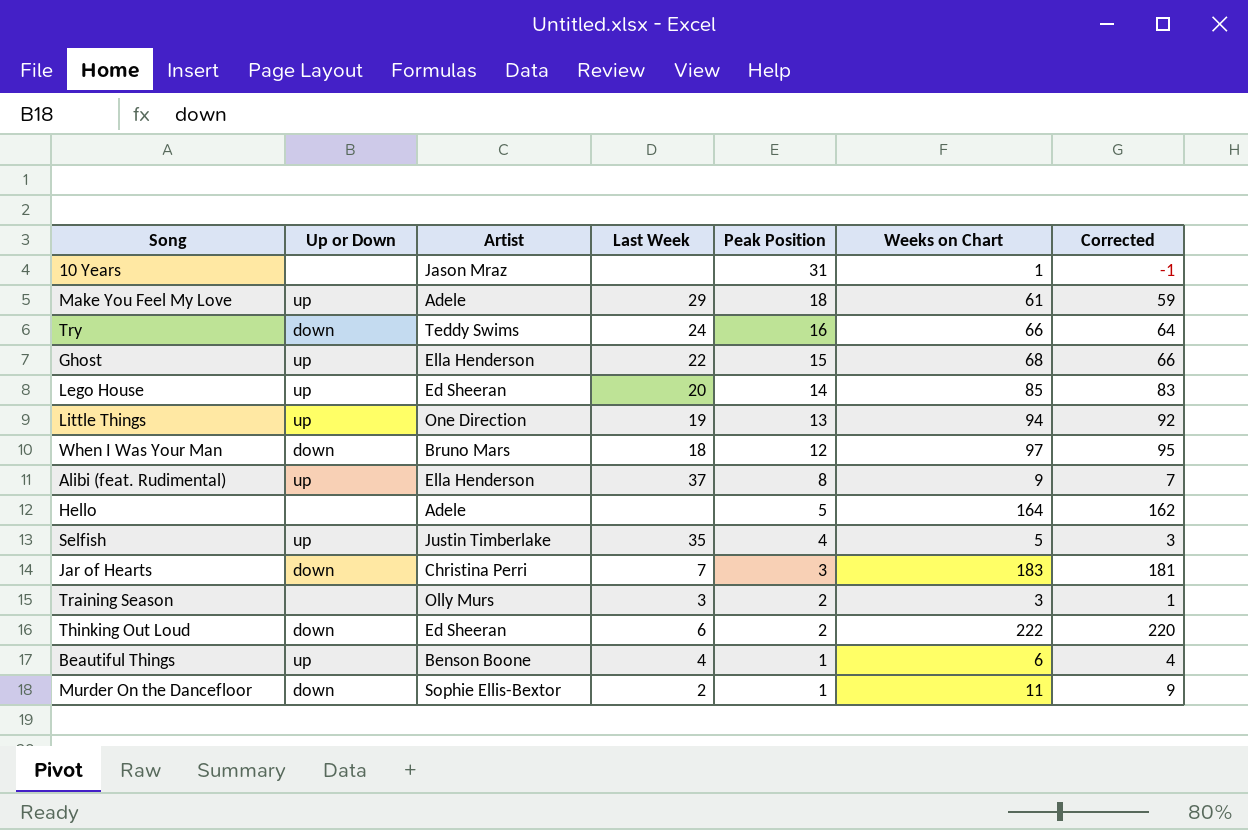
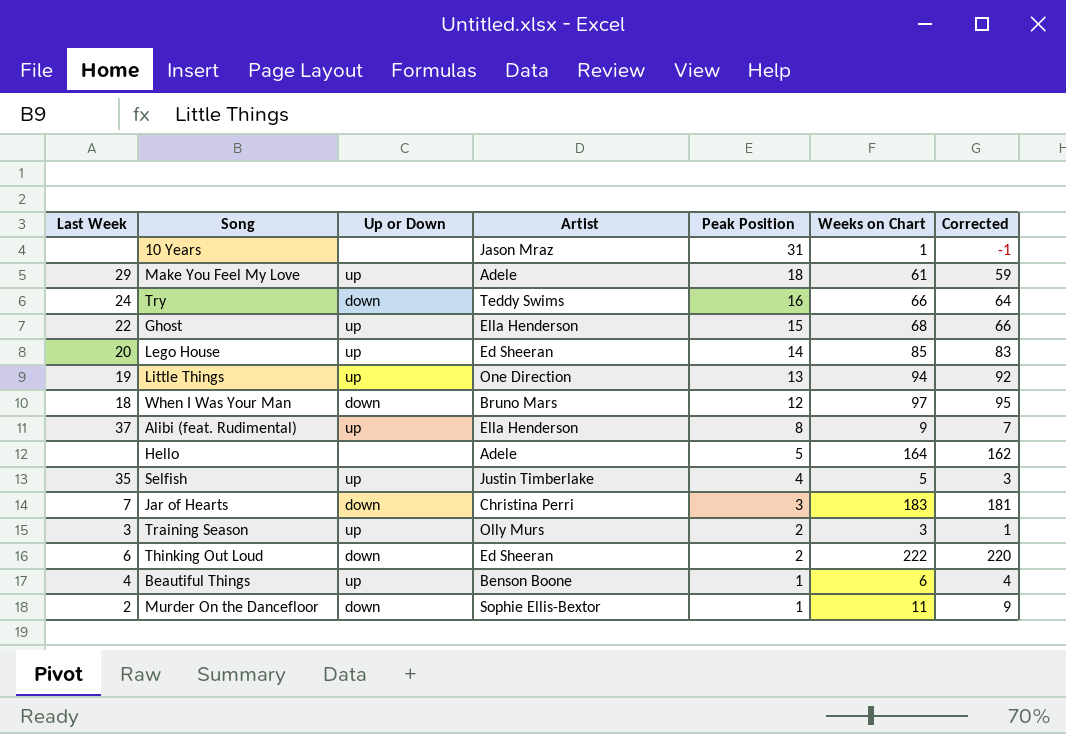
column Last Week | position: 4 -> 1
Training Season | Up or Down: none -> up

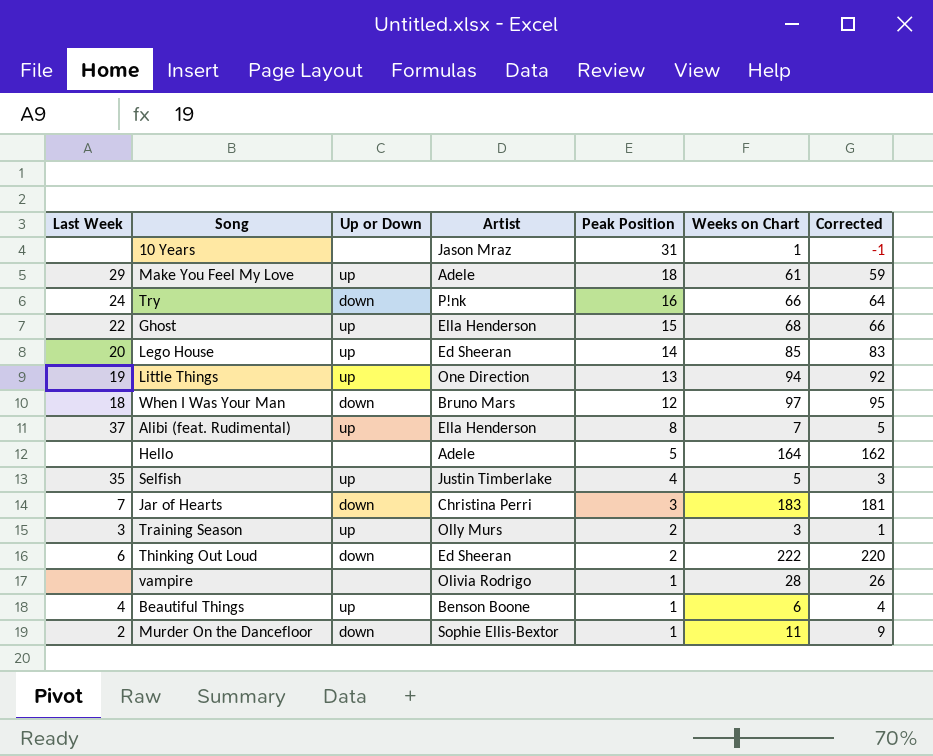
Try | Artist: Teddy Swims -> P!nk
Alibi (feat. Rudimental) | Weeks on Chart: 9 -> 7
Alibi (feat. Rudimental) | Corrected: 7 -> 5
row vampire: none -> none | none | Olivia Rodrigo | 1 | 28 | 26

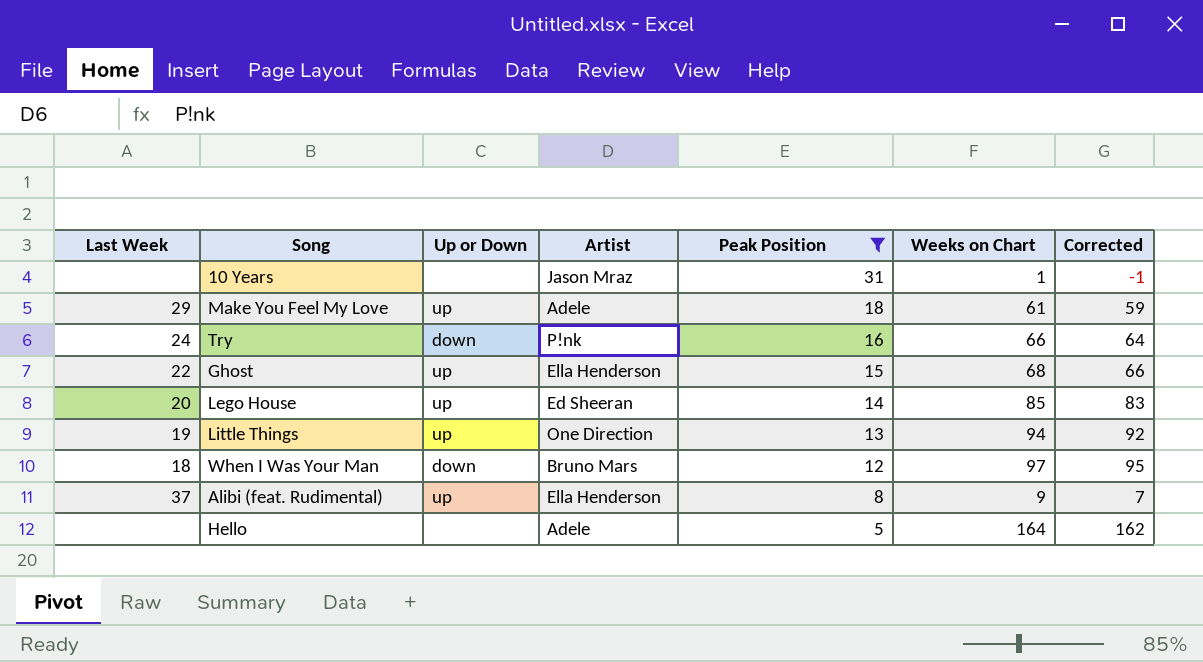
filter: none -> Peak Position >= 5
Alibi (feat. Rudimental) | Weeks on Chart: 7 -> 9
Alibi (feat. Rudimental) | Corrected: 5 -> 7

